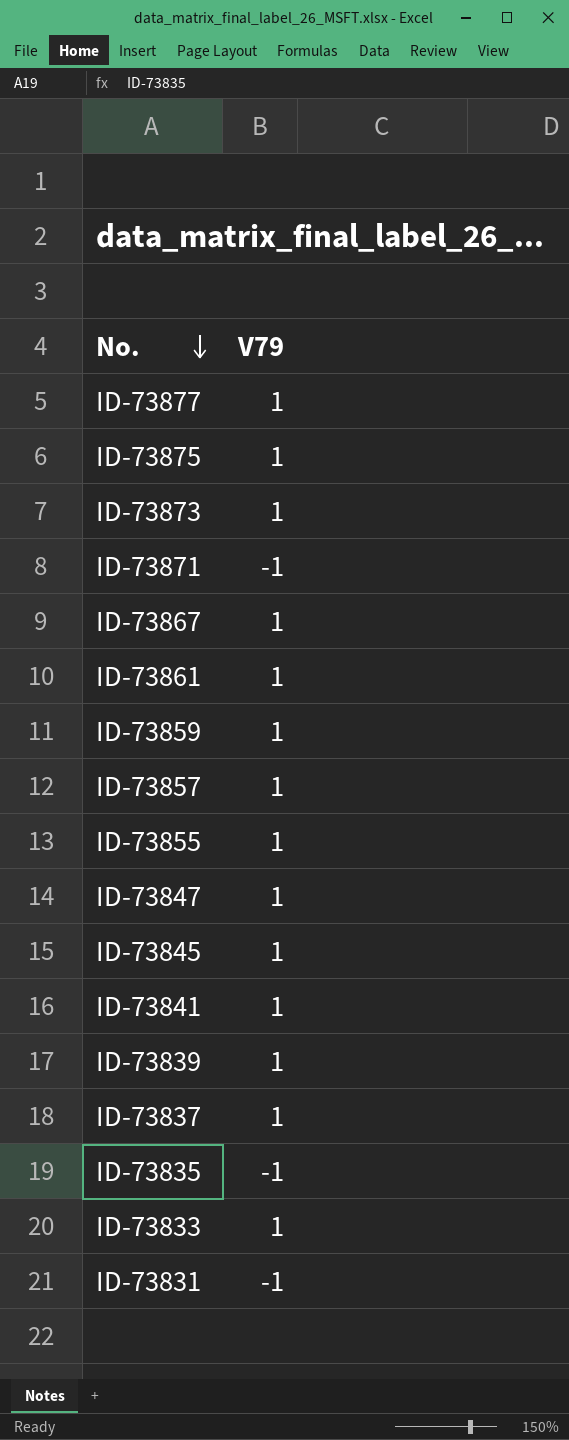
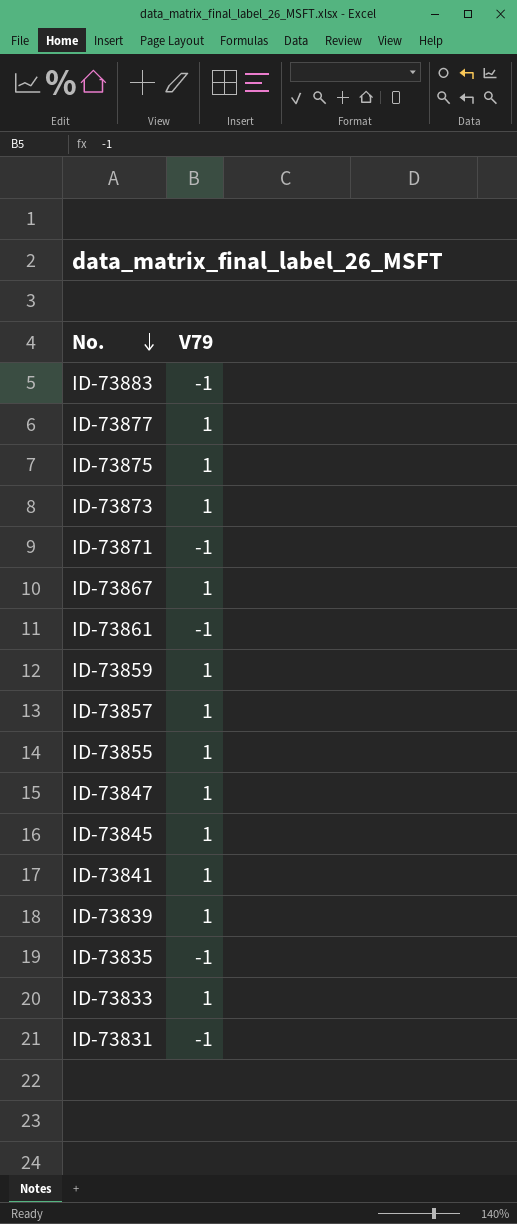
row ID-73837: 1 -> none
row ID-73883: none -> -1
ID-73861 | V79: 1 -> -1

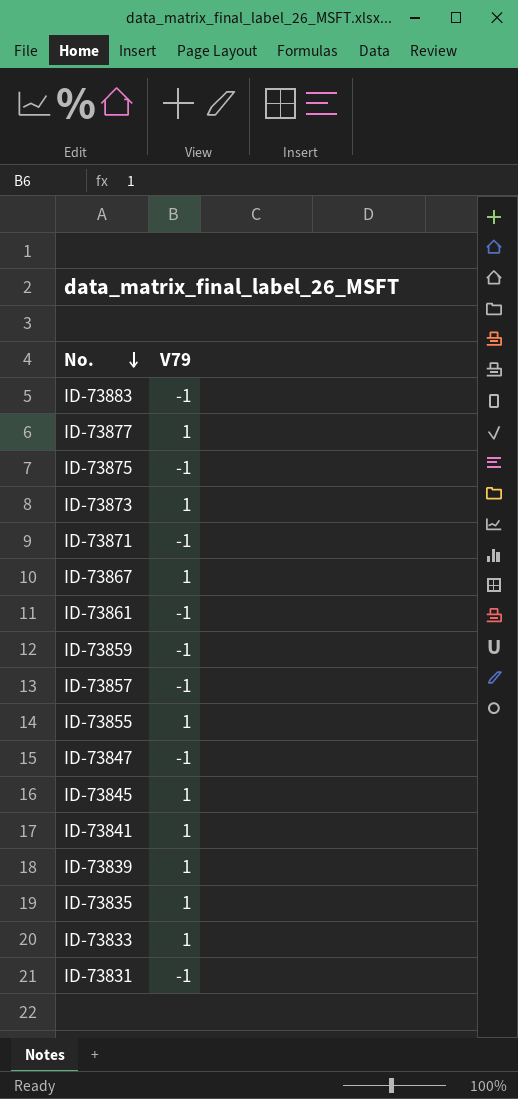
ID-73875 | V79: 1 -> -1
ID-73859 | V79: 1 -> -1
ID-73857 | V79: 1 -> -1
ID-73847 | V79: 1 -> -1
ID-73835 | V79: -1 -> 1

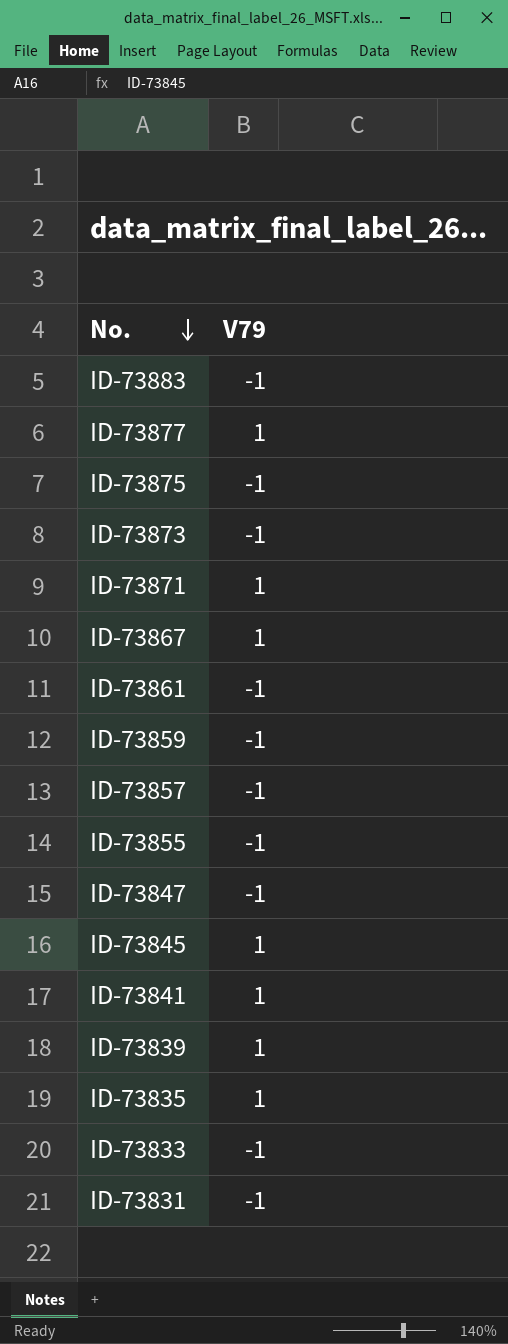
ID-73873 | V79: 1 -> -1
ID-73871 | V79: -1 -> 1
ID-73855 | V79: 1 -> -1
ID-73833 | V79: 1 -> -1

